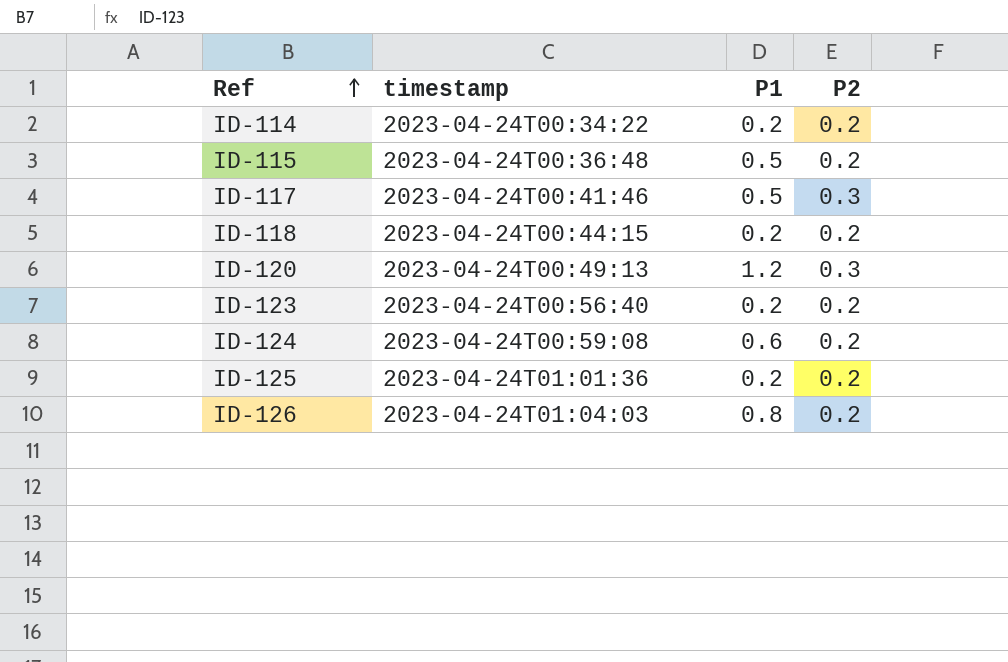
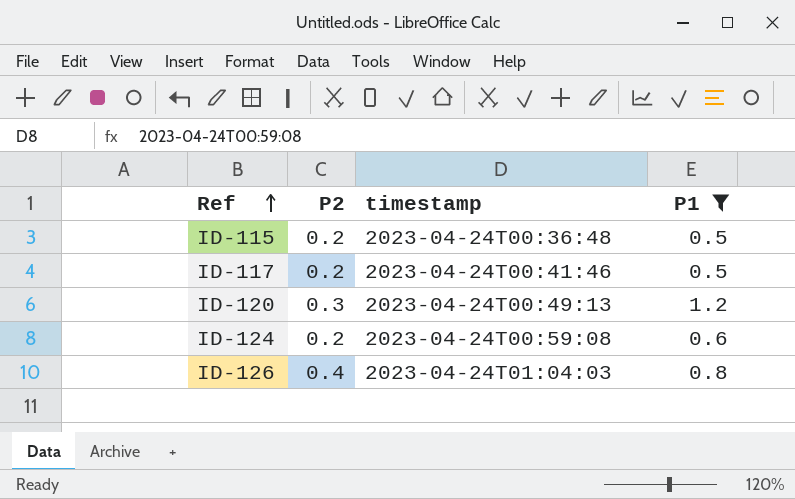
filter: none -> P1 != 0.2
column P2 | position: 4 -> 2
ID-117 | P2: 0.3 -> 0.2
ID-126 | P2: 0.2 -> 0.4

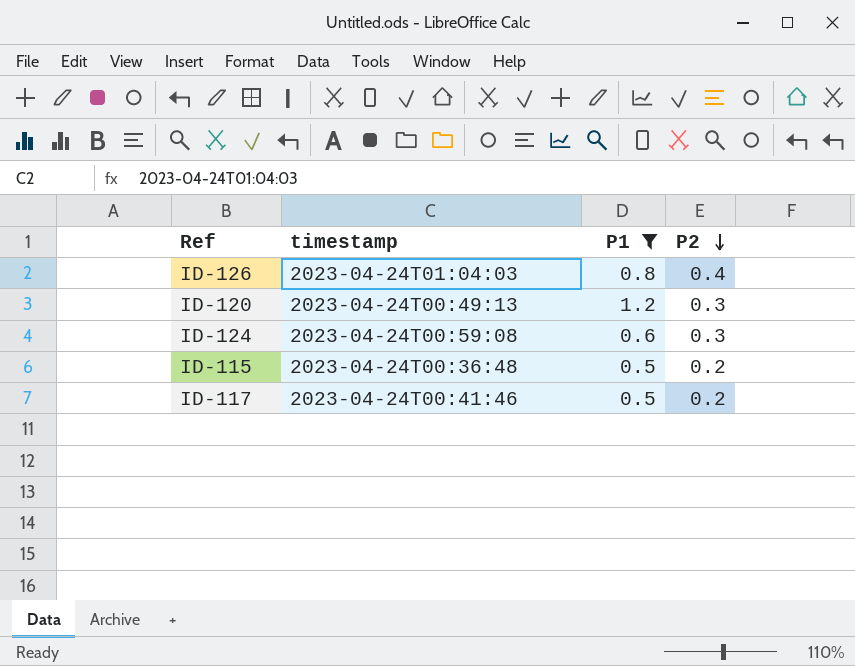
row order: Ref ascending -> P2 descending
column P2 | position: 2 -> 4
ID-124 | P2: 0.2 -> 0.3

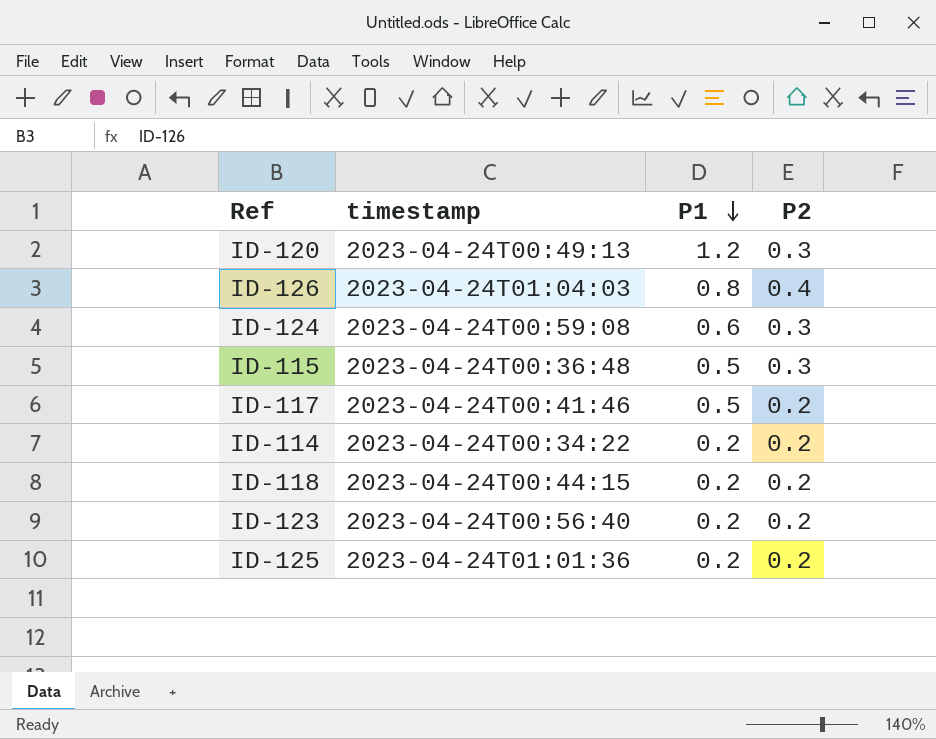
filter: P1 != 0.2 -> none
row order: P2 descending -> P1 descending
ID-115 | P2: 0.2 -> 0.3

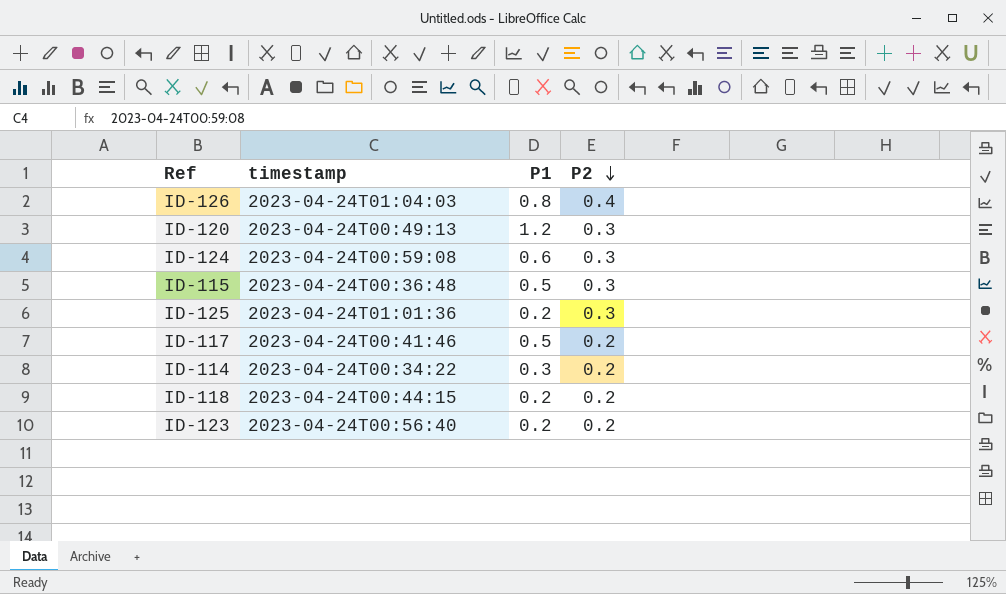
row order: P1 descending -> P2 descending
ID-125 | P2: 0.2 -> 0.3
ID-114 | P1: 0.2 -> 0.3

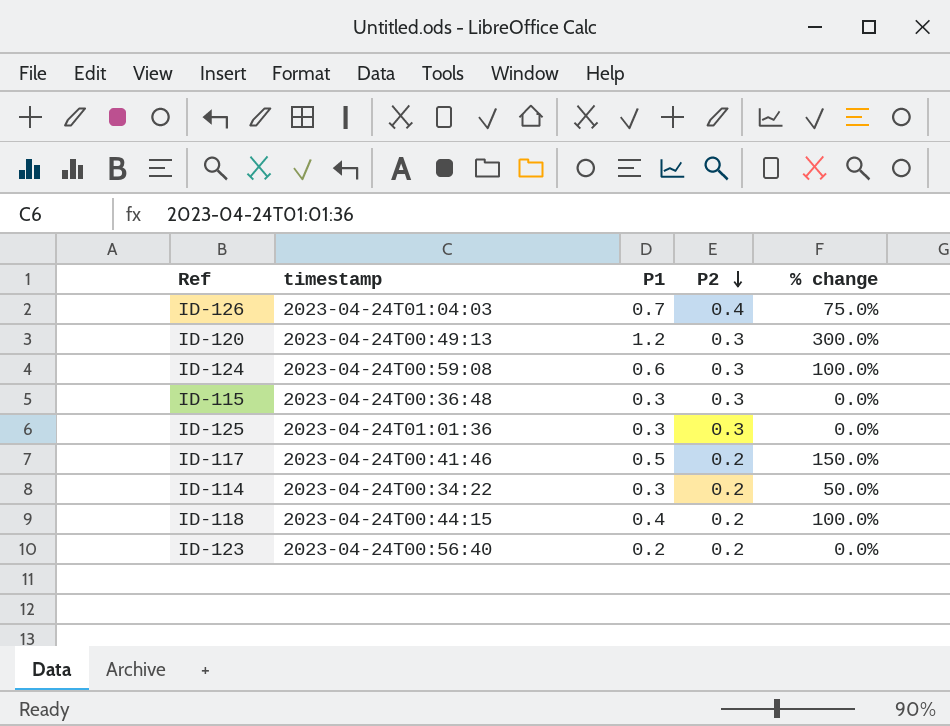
column % change | formula: none -> ([P1] - [P2]) / [P2]
ID-126 | P1: 0.8 -> 0.7
ID-115 | P1: 0.5 -> 0.3
ID-125 | P1: 0.2 -> 0.3
ID-118 | P1: 0.2 -> 0.4

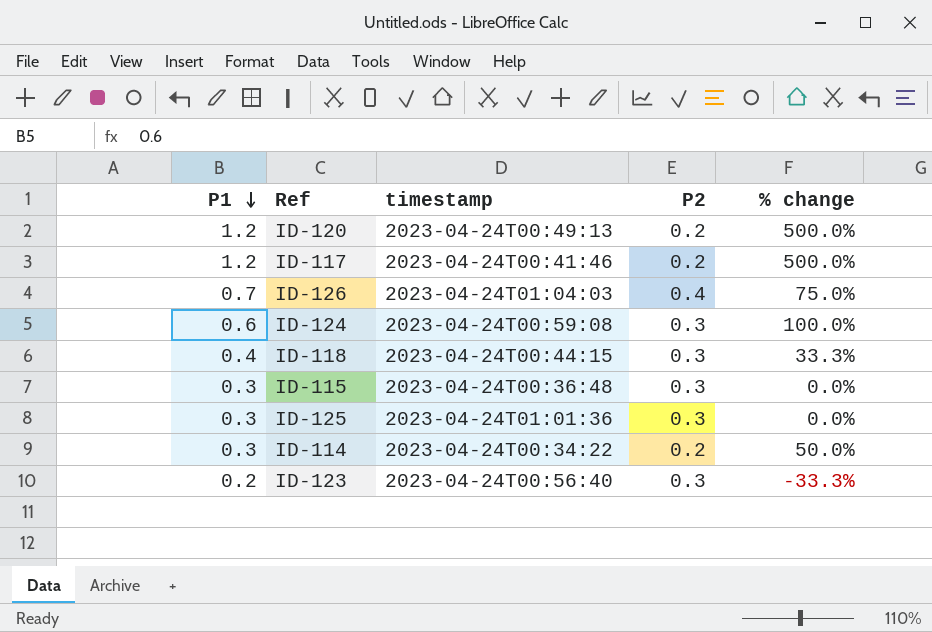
row order: P2 descending -> P1 descending
column P1 | position: 3 -> 1
ID-120 | P2: 0.3 -> 0.2
ID-120 | % change: 300.0% -> 500.0%
ID-117 | P1: 0.5 -> 1.2
ID-117 | % change: 150.0% -> 500.0%
ID-118 | P2: 0.2 -> 0.3
ID-118 | % change: 100.0% -> 33.3%
ID-123 | P2: 0.2 -> 0.3
ID-123 | % change: 0.0% -> -33.3%

